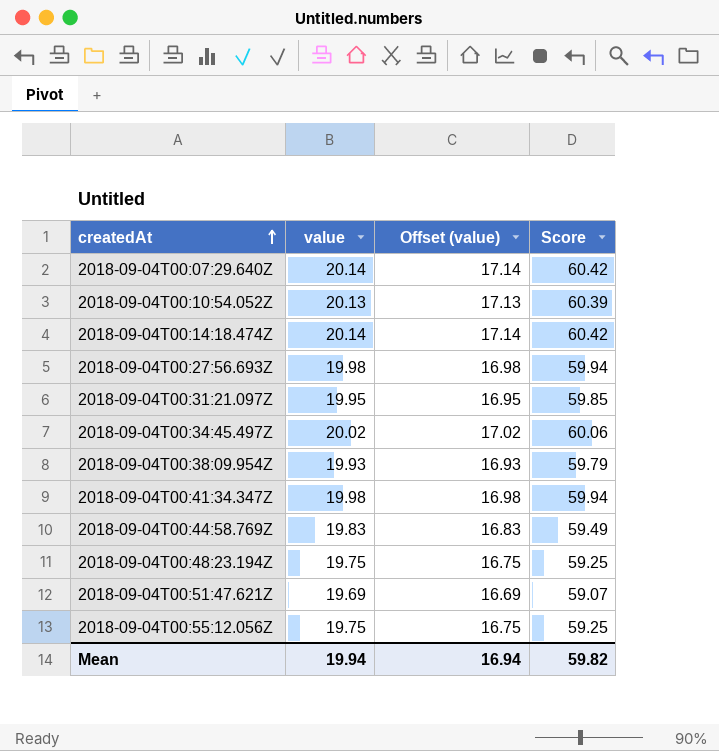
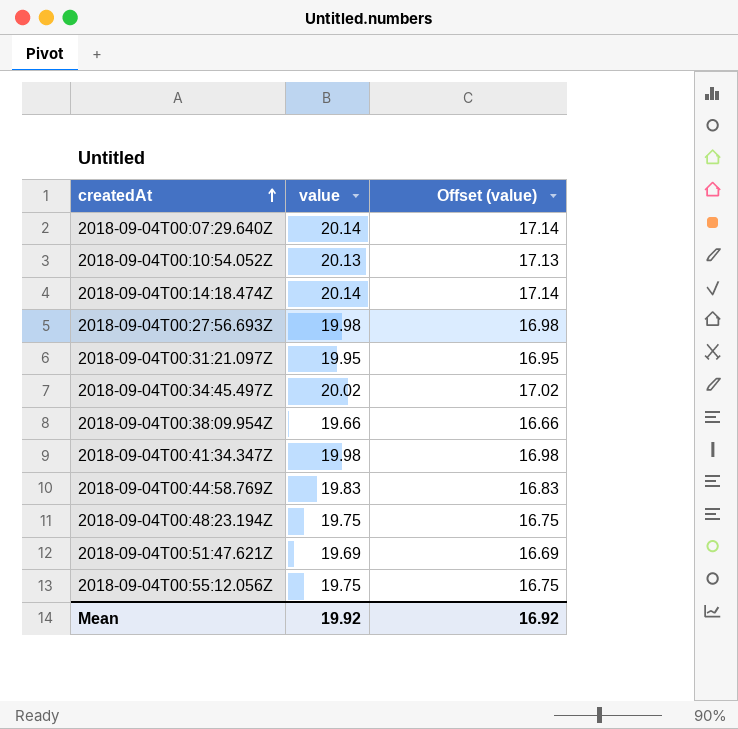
column Score | formula: [value] * 3 -> none
2018-09-04T00:38:09.954Z | value: 19.93 -> 19.66
2018-09-04T00:38:09.954Z | Offset (value): 16.93 -> 16.66
Mean | value: 19.94 -> 19.92
Mean | Offset (value): 16.94 -> 16.92

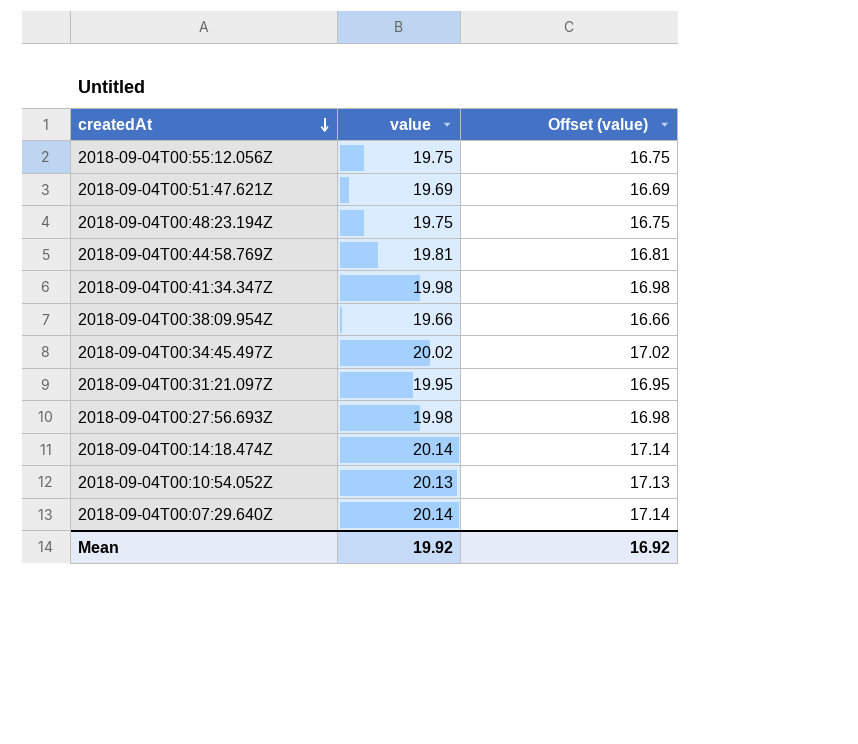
row order: createdAt ascending -> createdAt descending
2018-09-04T00:44:58.769Z | value: 19.83 -> 19.81
2018-09-04T00:44:58.769Z | Offset (value): 16.83 -> 16.81

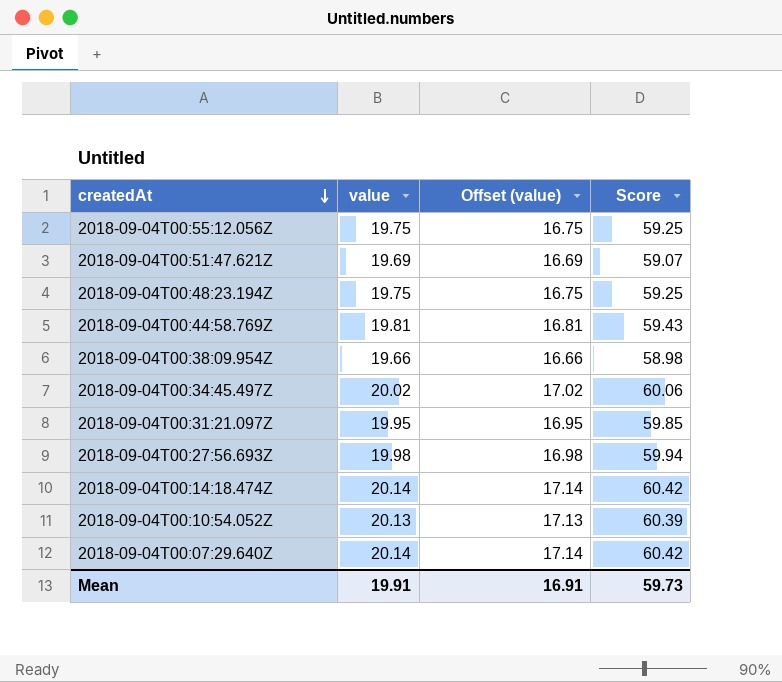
column Score | formula: none -> [value] * 3
row 2018-09-04T00:41:34.347Z: 19.98 | 16.98 -> none
Mean | value: 19.92 -> 19.91
Mean | Offset (value): 16.92 -> 16.91

